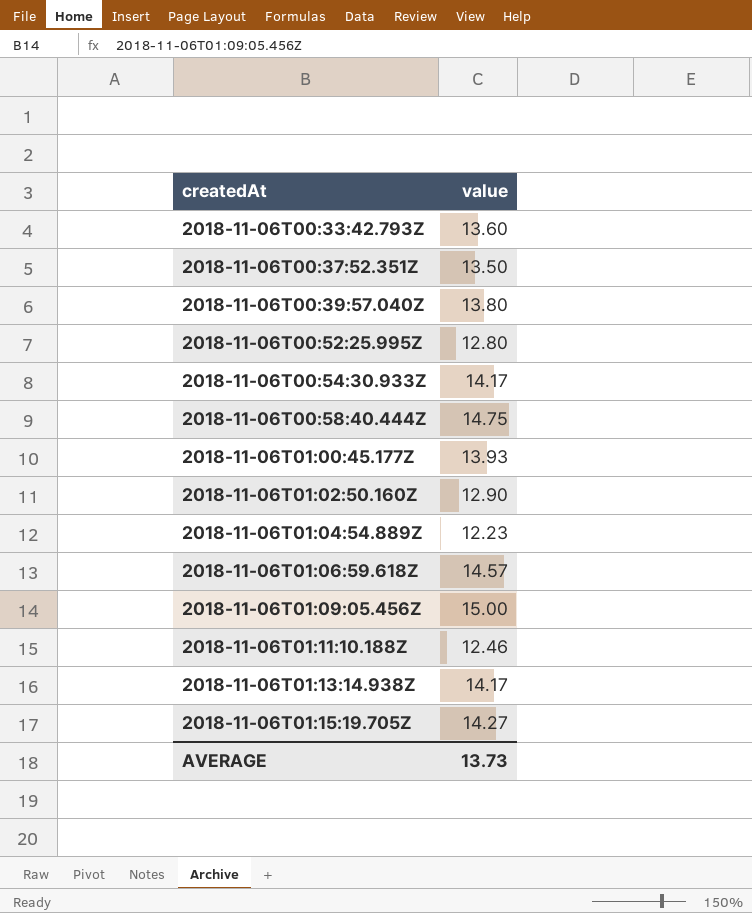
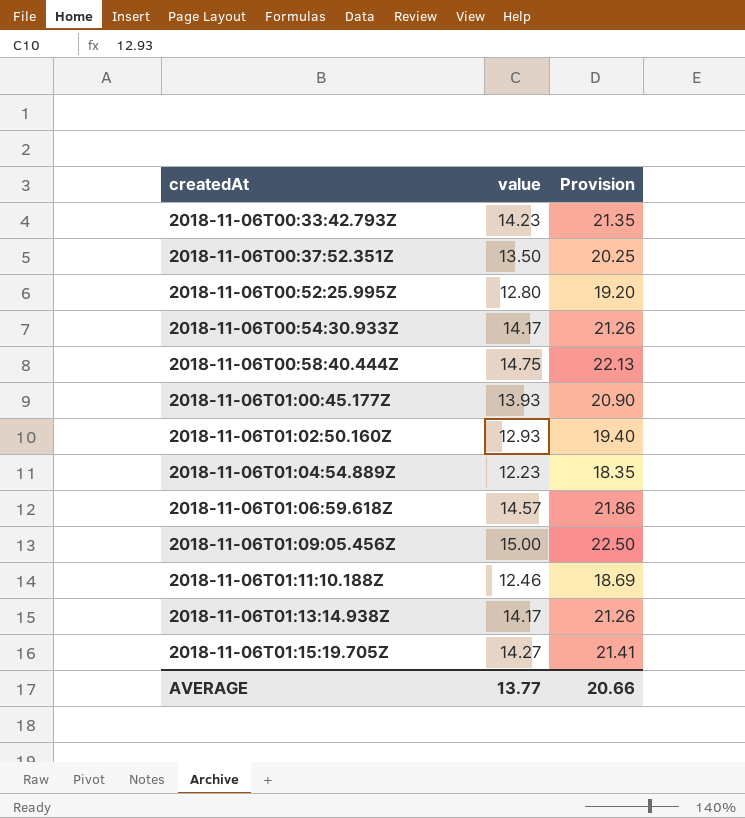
column Provision | formula: none -> [value] * 1.5
row 2018-11-06T00:39:57.040Z: 13.80 -> none
2018-11-06T00:33:42.793Z | value: 13.60 -> 14.23
2018-11-06T01:02:50.160Z | value: 12.90 -> 12.93
AVERAGE | value: 13.73 -> 13.77

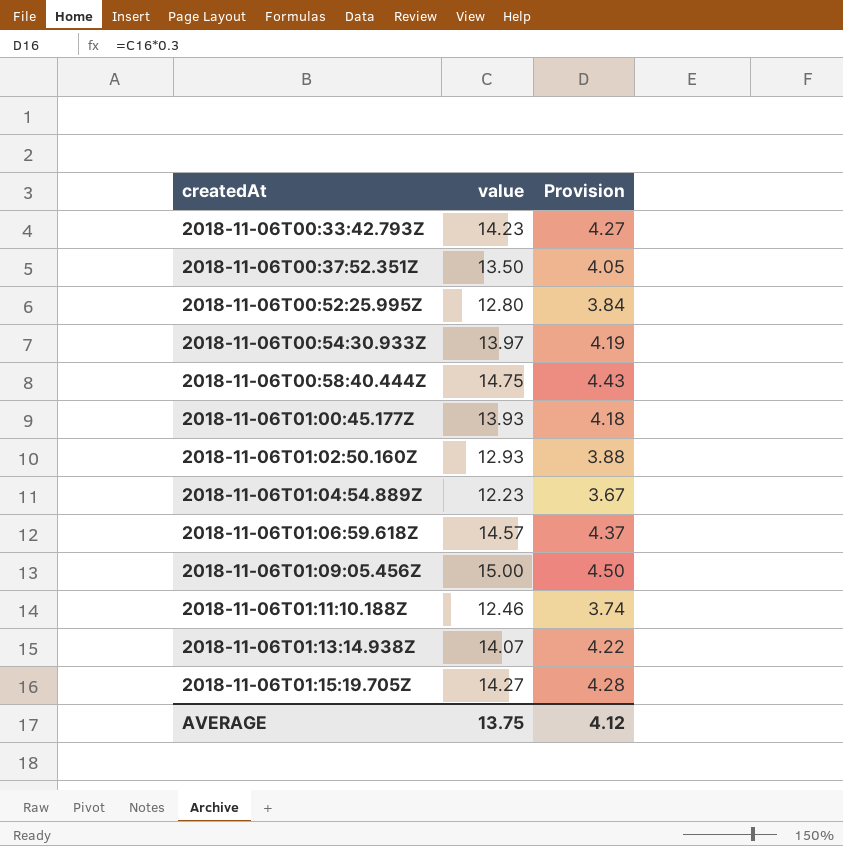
column Provision | formula: [value] * 1.5 -> [value] * 0.3
2018-11-06T00:54:30.933Z | value: 14.17 -> 13.97
2018-11-06T01:13:14.938Z | value: 14.17 -> 14.07
AVERAGE | value: 13.77 -> 13.75
AVERAGE | Provision: 20.66 -> 4.12

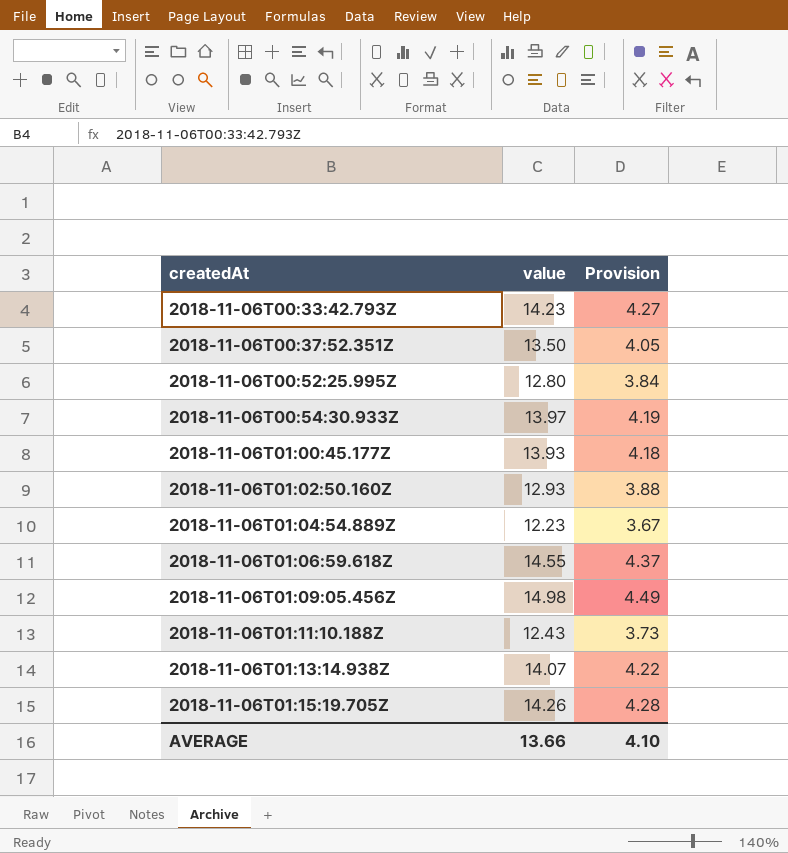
row 2018-11-06T00:58:40.444Z: 14.75 | 4.43 -> none
2018-11-06T01:06:59.618Z | value: 14.57 -> 14.55
2018-11-06T01:09:05.456Z | value: 15.00 -> 14.98
2018-11-06T01:09:05.456Z | Provision: 4.50 -> 4.49
2018-11-06T01:11:10.188Z | value: 12.46 -> 12.43
2018-11-06T01:11:10.188Z | Provision: 3.74 -> 3.73
2018-11-06T01:15:19.705Z | value: 14.27 -> 14.26
AVERAGE | value: 13.75 -> 13.66
AVERAGE | Provision: 4.12 -> 4.10

